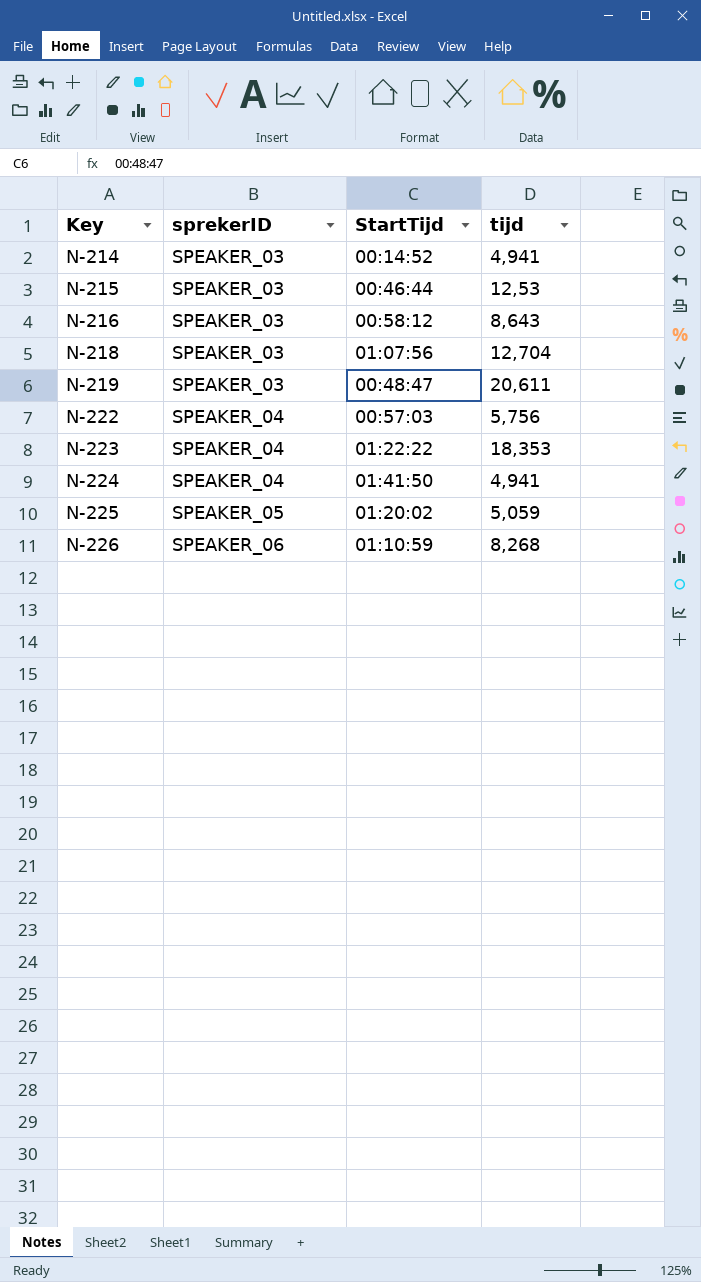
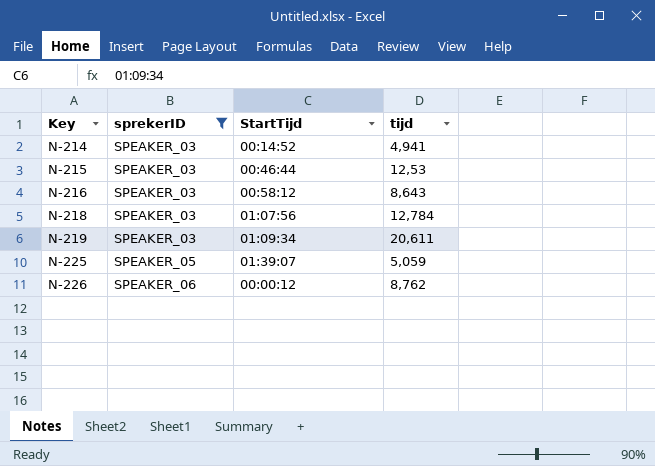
filter: none -> sprekerID != SPEAKER_04
N-218 | tijd: 12,704 -> 12,784
N-219 | StartTijd: 00:48:47 -> 01:09:34
N-225 | StartTijd: 01:20:02 -> 01:39:07
N-226 | StartTijd: 01:10:59 -> 00:00:12
N-226 | tijd: 8,268 -> 8,762

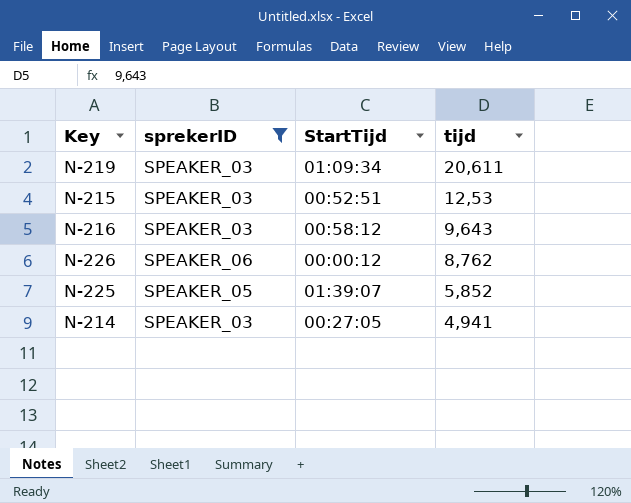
row order: Key ascending -> tijd descending
row N-218: SPEAKER_03 | 01:07:56 | 12,784 -> none
N-215 | StartTijd: 00:46:44 -> 00:52:51
N-216 | tijd: 8,643 -> 9,643
N-225 | tijd: 5,059 -> 5,852
N-214 | StartTijd: 00:14:52 -> 00:27:05

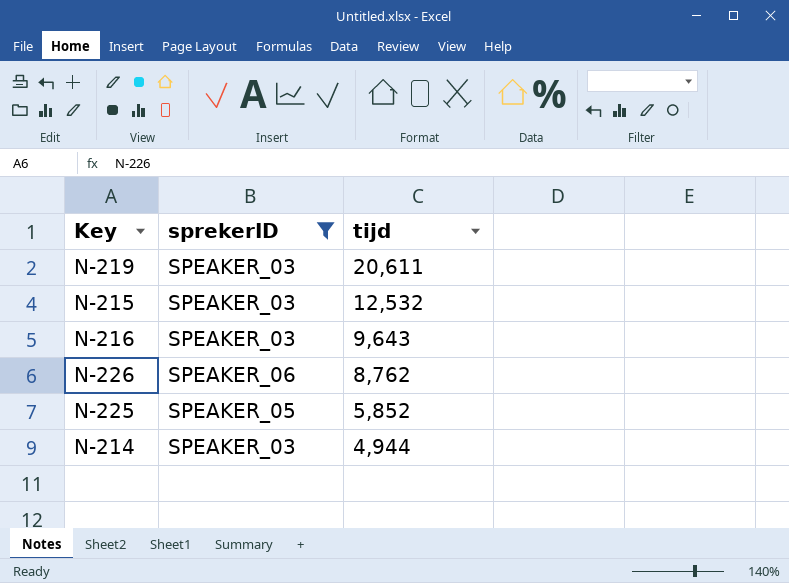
column StartTijd | position: 3 -> none
N-215 | tijd: 12,53 -> 12,532
N-214 | tijd: 4,941 -> 4,944

